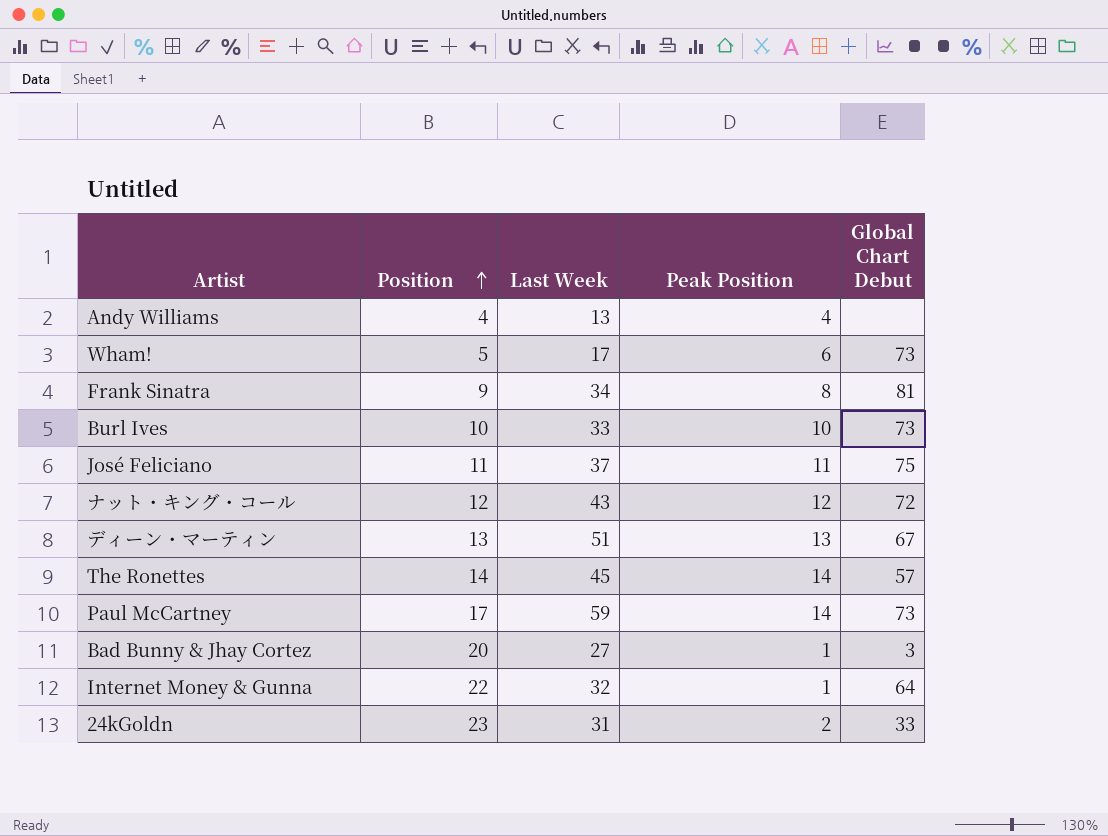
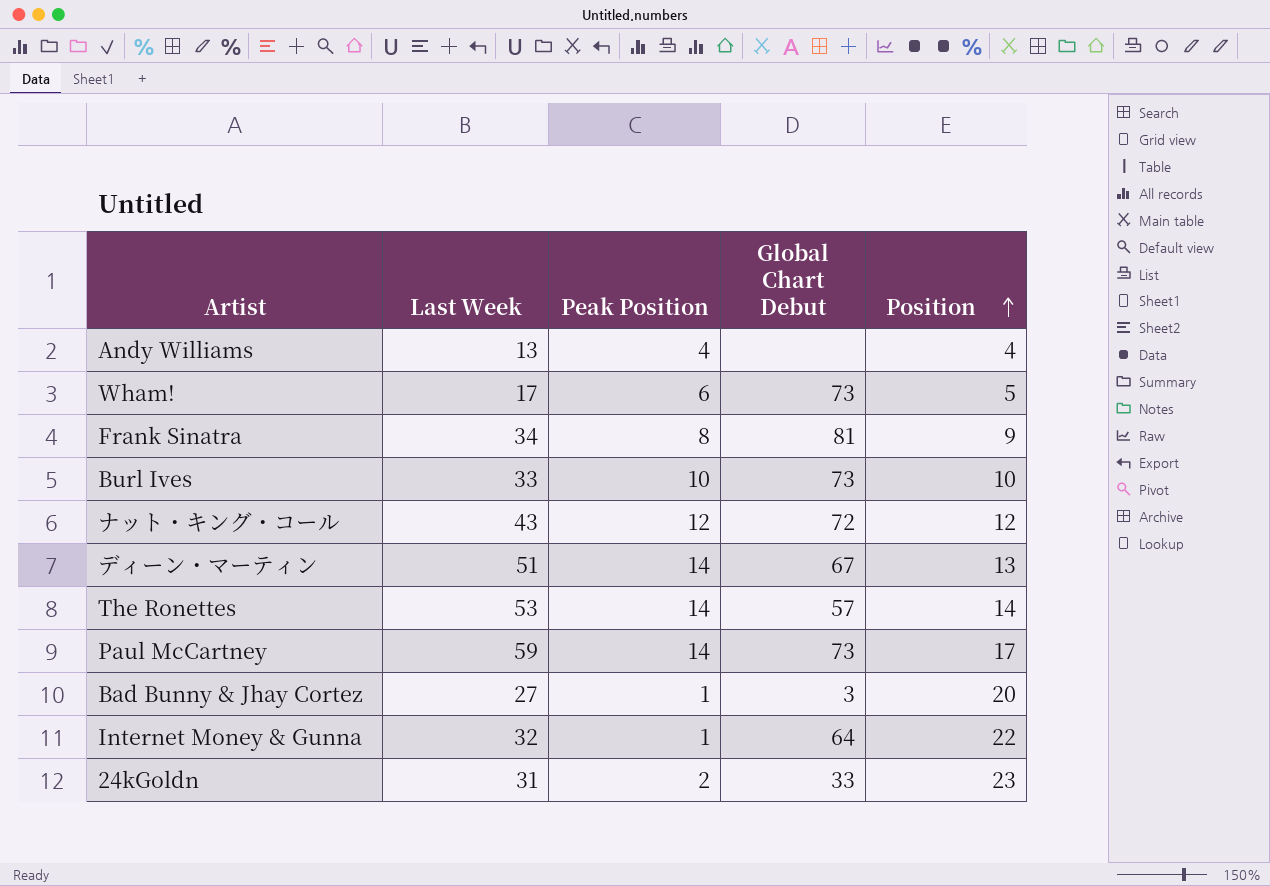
column Position | position: 2 -> 5
row José Feliciano: 11 | 37 | 11 | 75 -> none
ディーン・マーティン | Peak Position: 13 -> 14
The Ronettes | Last Week: 45 -> 53

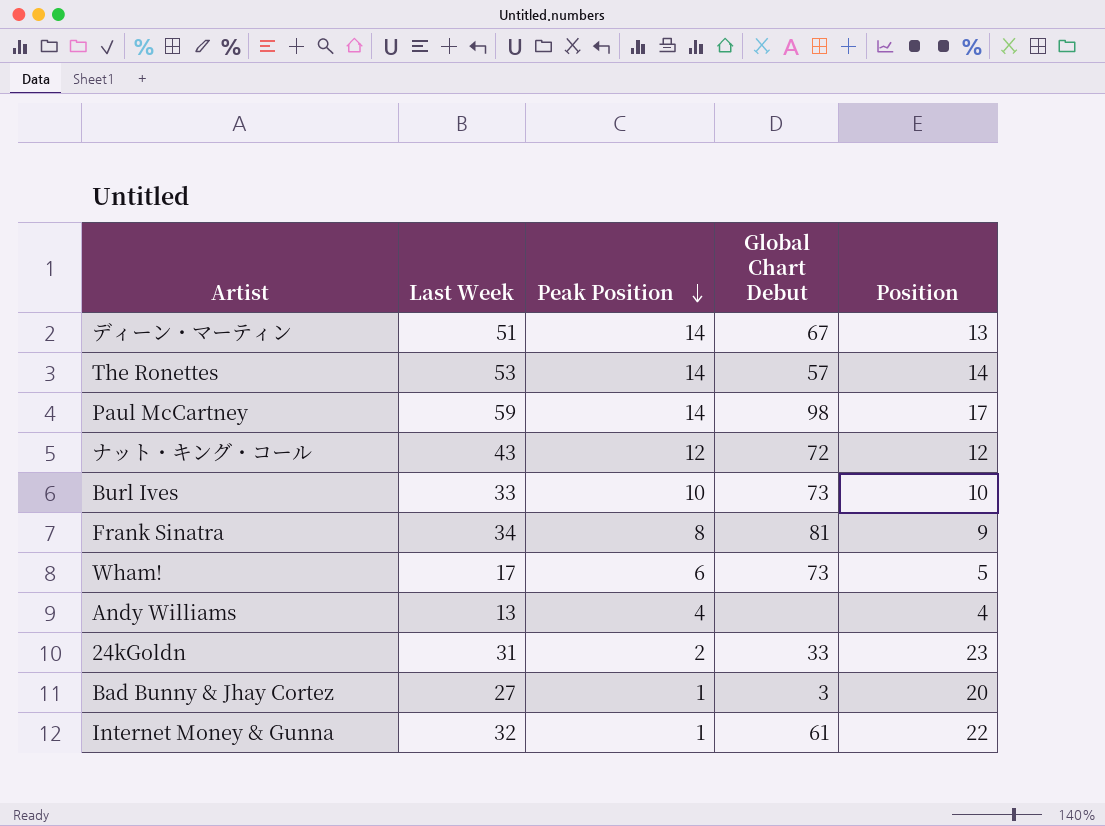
row order: Position ascending -> Peak Position descending
Paul McCartney | Global Chart Debut: 73 -> 98
Internet Money & Gunna | Global Chart Debut: 64 -> 61

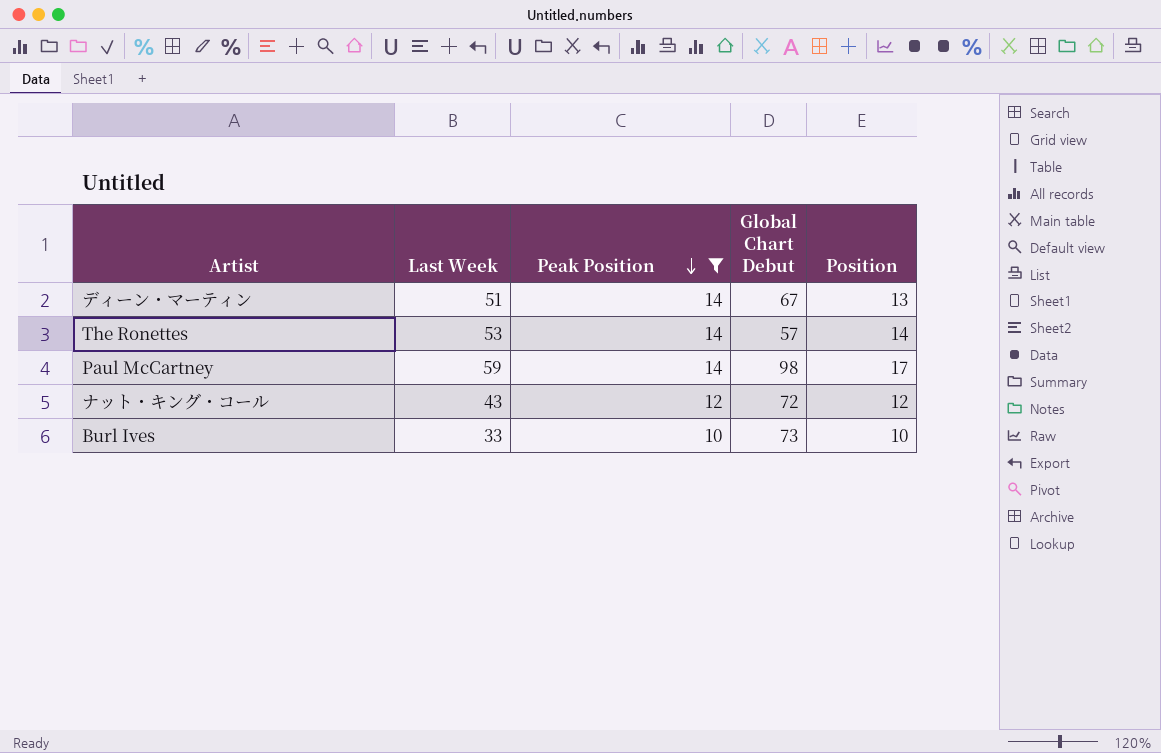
filter: none -> Peak Position >= 10

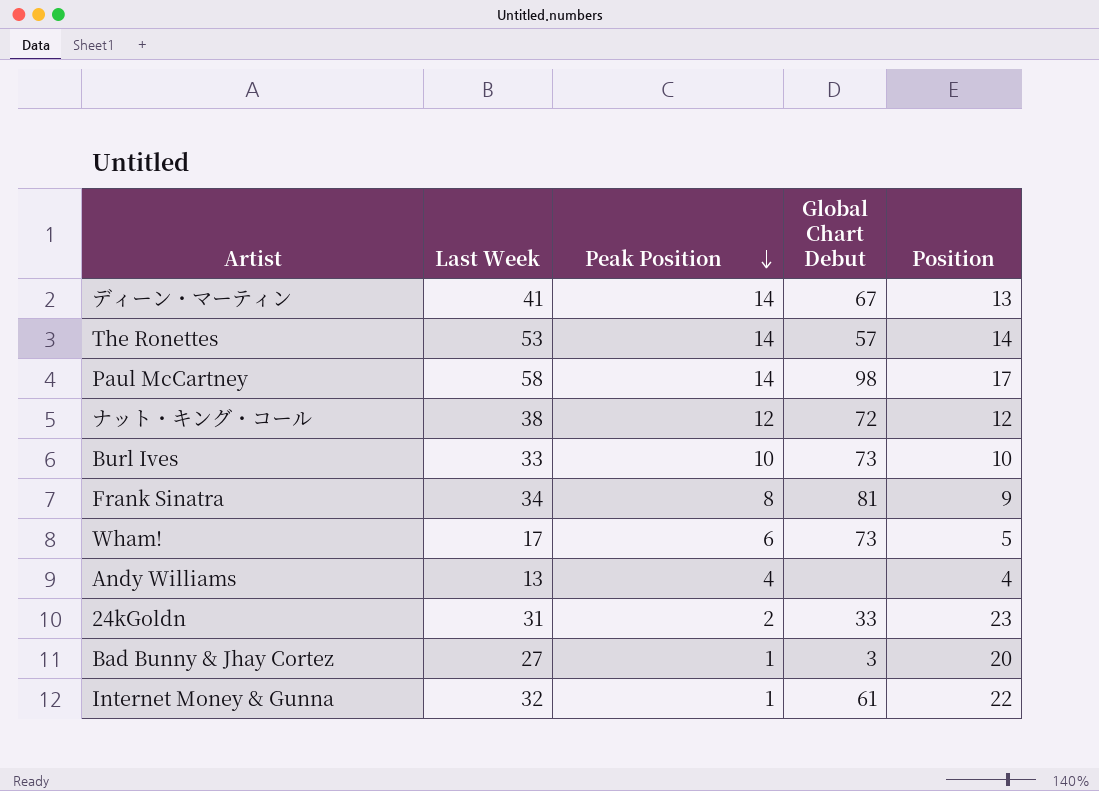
filter: Peak Position >= 10 -> none
ディーン・マーティン | Last Week: 51 -> 41
Paul McCartney | Last Week: 59 -> 58
ナット・キング・コール | Last Week: 43 -> 38

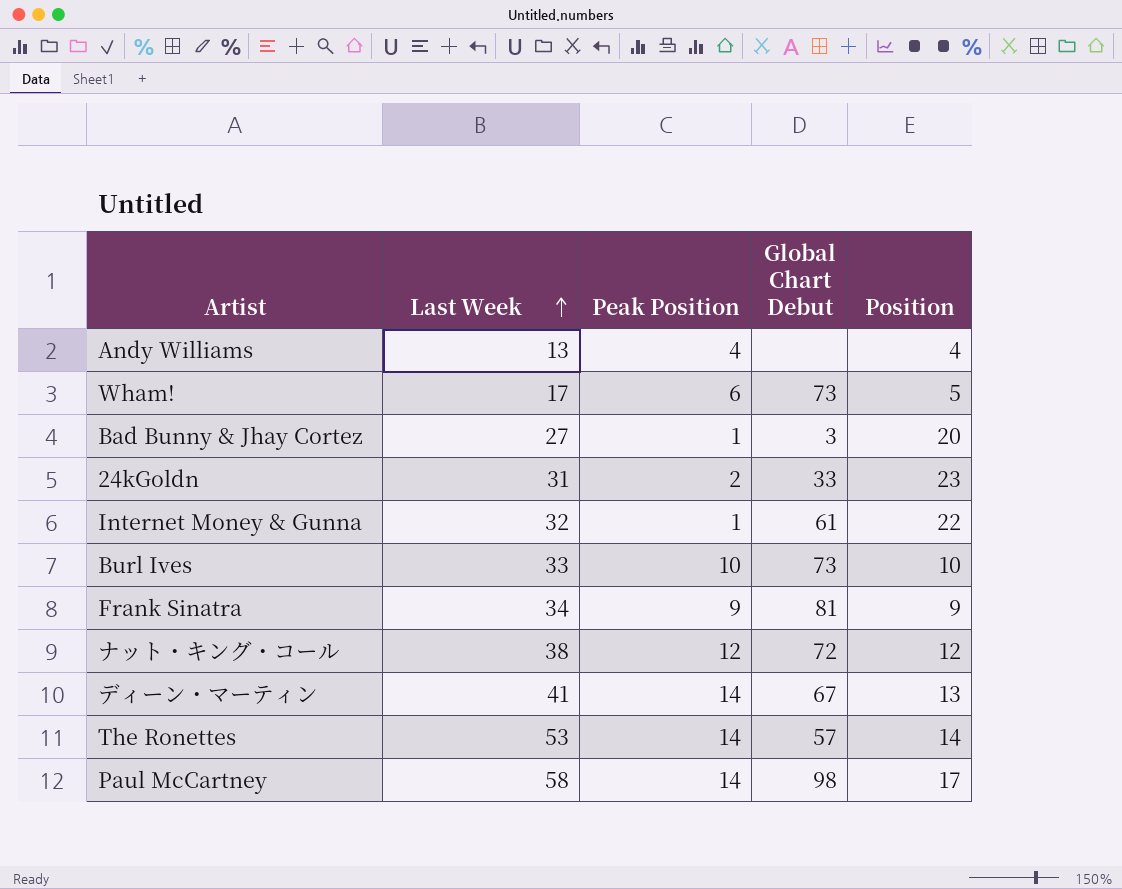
row order: Peak Position descending -> Last Week ascending
Frank Sinatra | Peak Position: 8 -> 9

